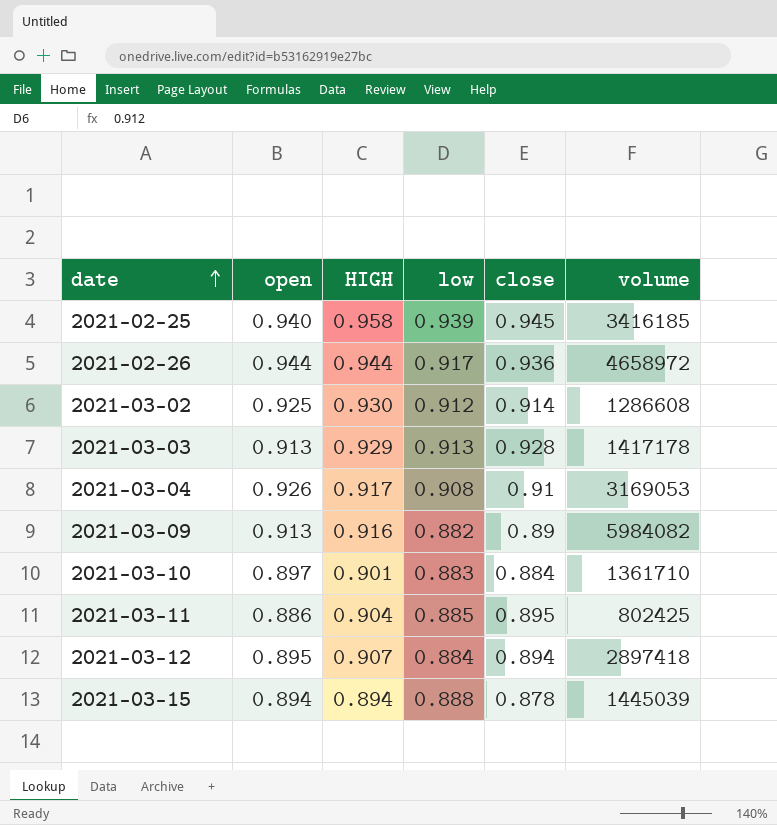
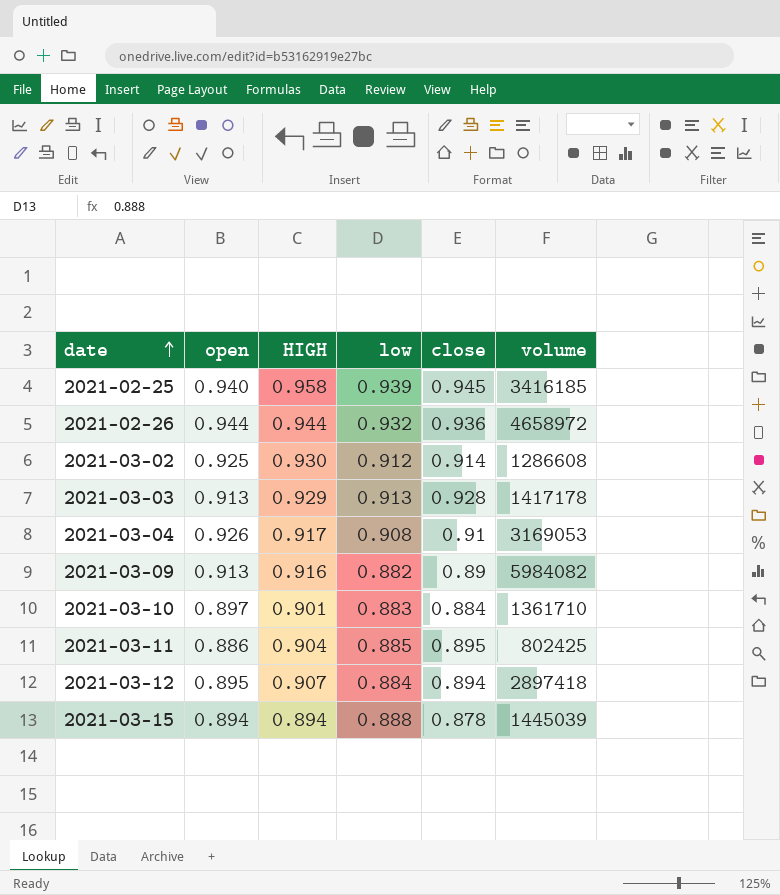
2021-02-26 | low: 0.917 -> 0.932

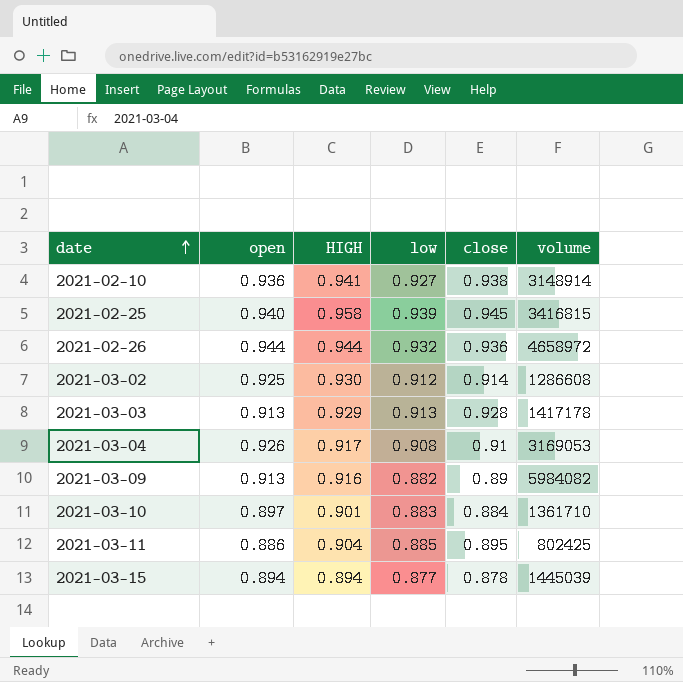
row 2021-03-12: 0.895 | 0.907 | 0.884 | 0.894 | 2897418 -> none
row 2021-02-10: none -> 0.936 | 0.941 | 0.927 | 0.938 | 3148914
2021-02-25 | volume: 3416185 -> 3416815
2021-03-15 | low: 0.888 -> 0.877

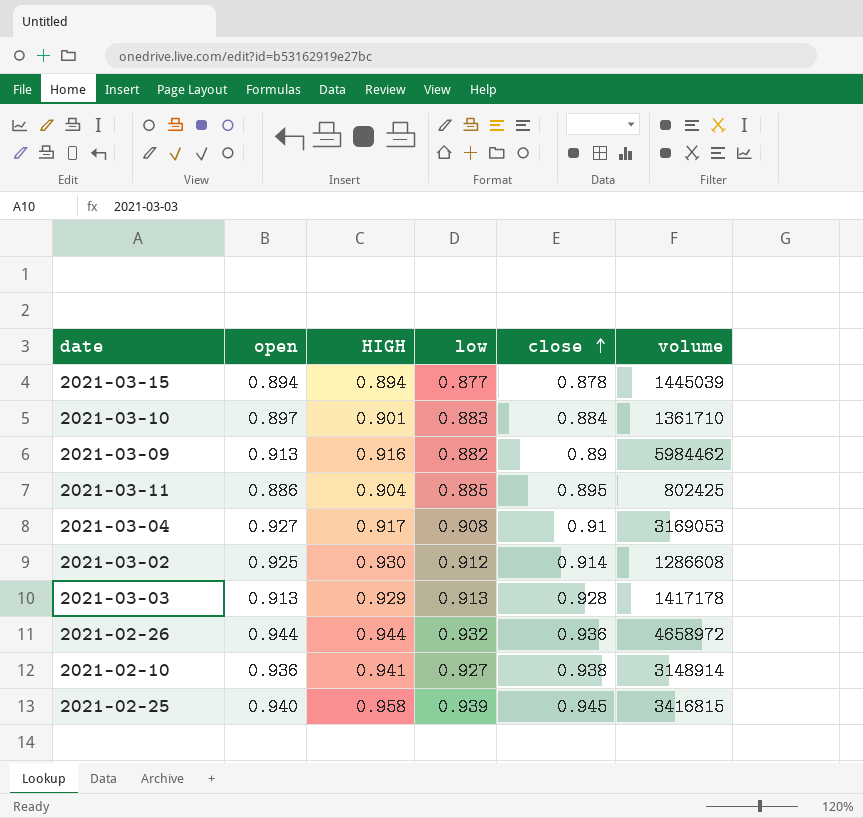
row order: date ascending -> close ascending
2021-03-09 | volume: 5984082 -> 5984462
2021-03-04 | open: 0.926 -> 0.927

